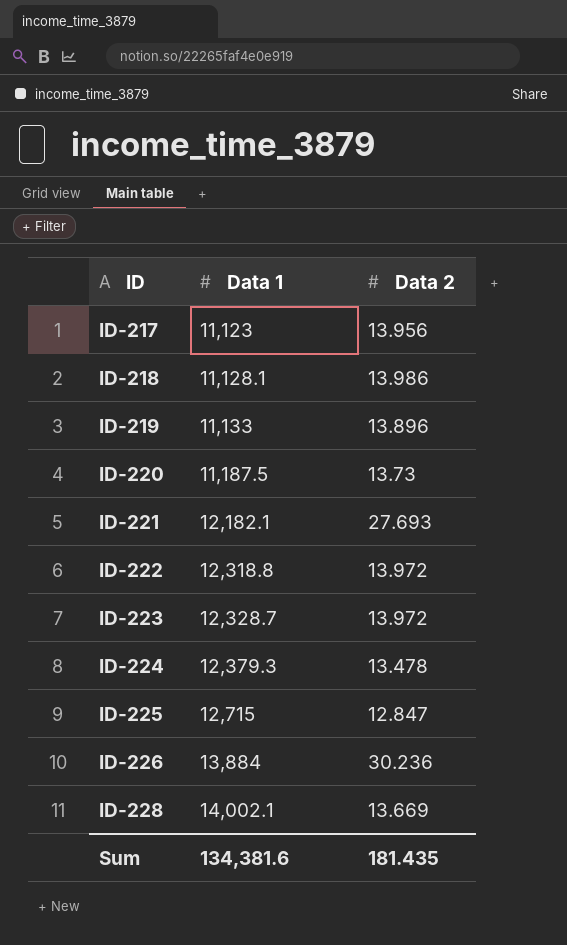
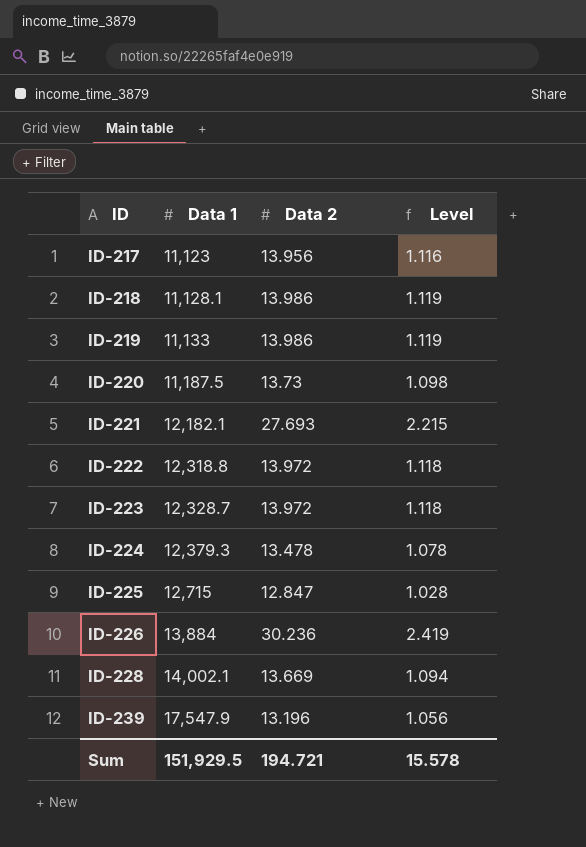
column Level | formula: none -> [Data 2] * 0.08
ID-219 | Data 2: 13.896 -> 13.986
row ID-239: none -> 17,547.9 | 13.196 | 1.056
Sum | Data 1: 134,381.6 -> 151,929.5
Sum | Data 2: 181.435 -> 194.721

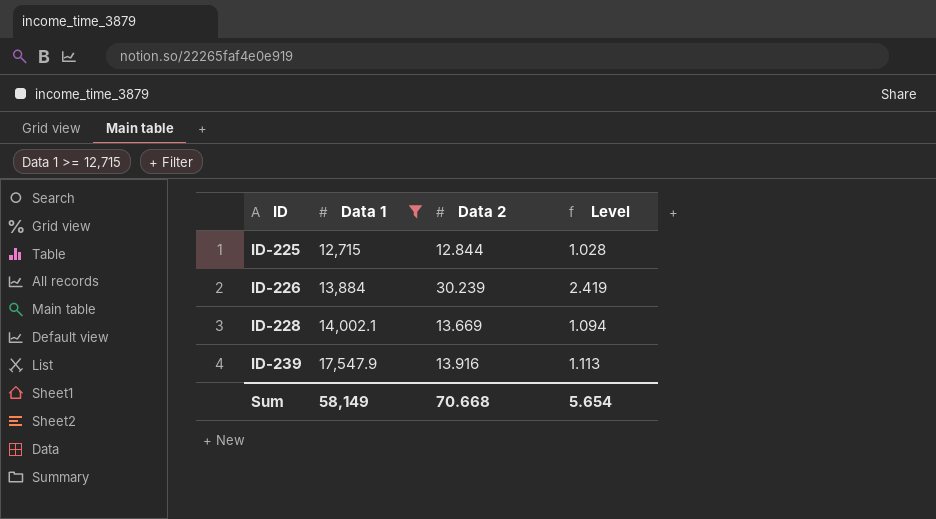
filter: none -> Data 1 >= 12,715
ID-225 | Data 2: 12.847 -> 12.844
ID-226 | Data 2: 30.236 -> 30.239
ID-239 | Data 2: 13.196 -> 13.916
ID-239 | Level: 1.056 -> 1.113
Sum | Data 1: 151,929.5 -> 58,149
Sum | Data 2: 194.721 -> 70.668
Sum | Level: 15.578 -> 5.654

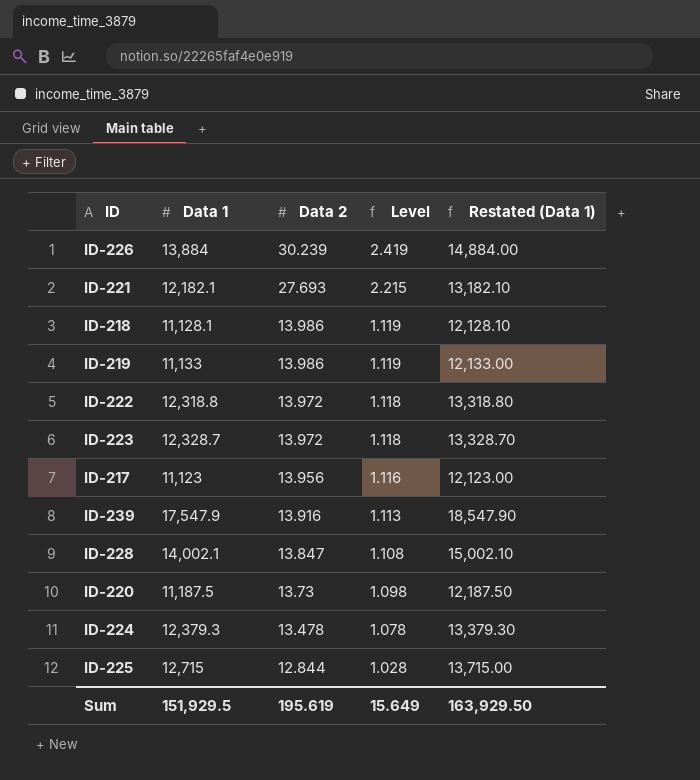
filter: Data 1 >= 12,715 -> none
row order: ID ascending -> Data 2 descending
column Restated (Data 1) | formula: none -> [Data 1] + 1000
ID-228 | Data 2: 13.669 -> 13.847
ID-228 | Level: 1.094 -> 1.108
Sum | Data 1: 58,149 -> 151,929.5
Sum | Data 2: 70.668 -> 195.619
Sum | Level: 5.654 -> 15.649

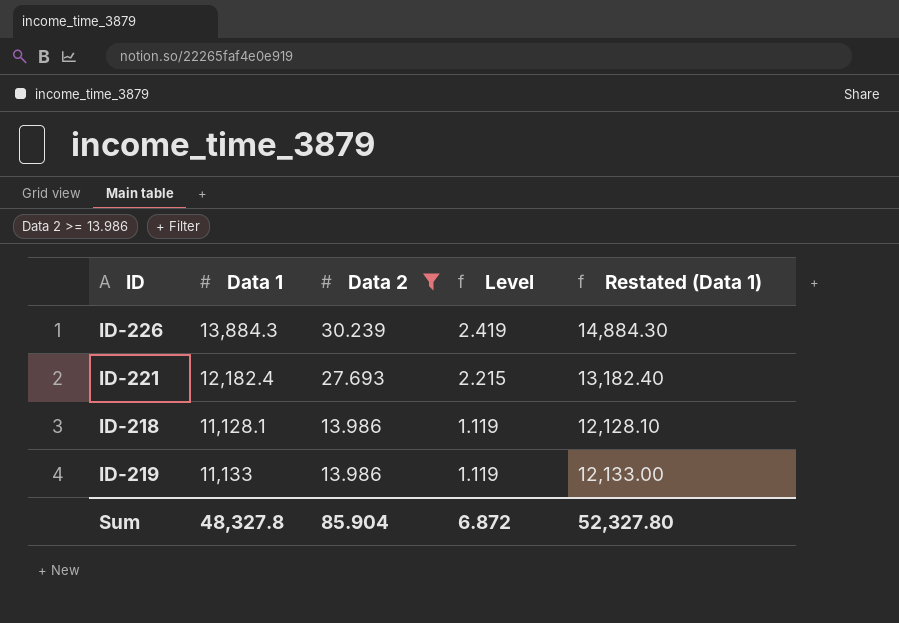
filter: none -> Data 2 >= 13.986
ID-226 | Data 1: 13,884 -> 13,884.3
ID-226 | Restated (Data 1): 14,884.00 -> 14,884.30
ID-221 | Data 1: 12,182.1 -> 12,182.4
ID-221 | Restated (Data 1): 13,182.10 -> 13,182.40
Sum | Data 1: 151,929.5 -> 48,327.8
Sum | Data 2: 195.619 -> 85.904
Sum | Level: 15.649 -> 6.872
Sum | Restated (Data 1): 163,929.50 -> 52,327.80

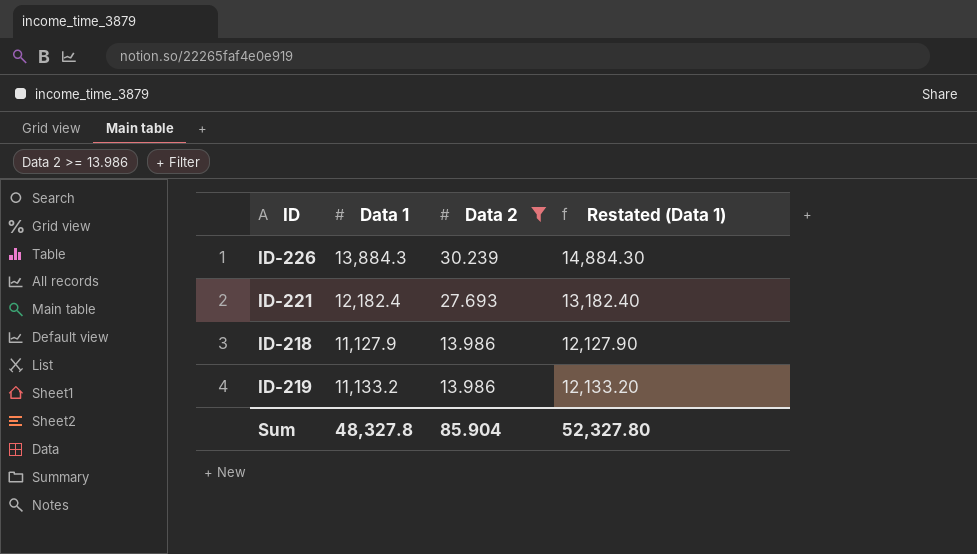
column Level | formula: [Data 2] * 0.08 -> none
ID-218 | Data 1: 11,128.1 -> 11,127.9
ID-218 | Restated (Data 1): 12,128.10 -> 12,127.90
ID-219 | Data 1: 11,133 -> 11,133.2
ID-219 | Restated (Data 1): 12,133.00 -> 12,133.20

